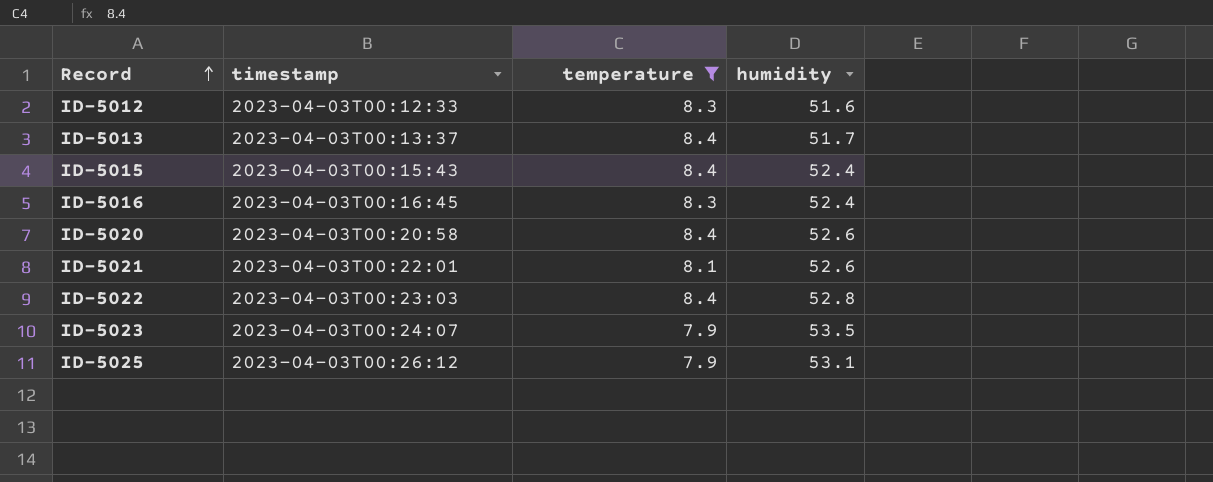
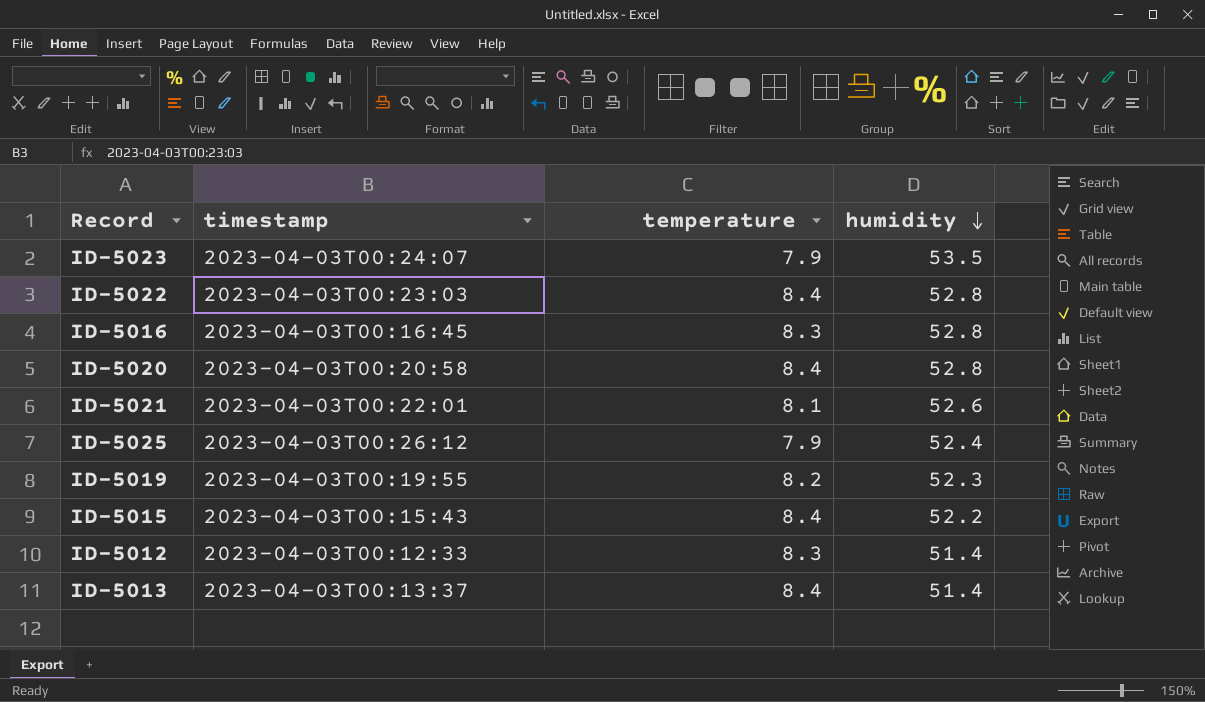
filter: temperature != 8.2 -> none
row order: Record ascending -> humidity descending
ID-5016 | humidity: 52.4 -> 52.8
ID-5020 | humidity: 52.6 -> 52.8
ID-5025 | humidity: 53.1 -> 52.4
ID-5015 | humidity: 52.4 -> 52.2
ID-5012 | humidity: 51.6 -> 51.4
ID-5013 | humidity: 51.7 -> 51.4

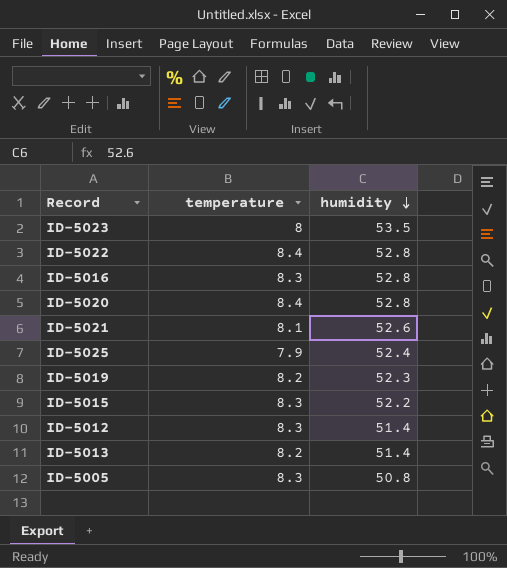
column timestamp | position: 2 -> none
ID-5023 | temperature: 7.9 -> 8
ID-5015 | temperature: 8.4 -> 8.3
ID-5013 | temperature: 8.4 -> 8.2
row ID-5005: none -> 8.3 | 50.8

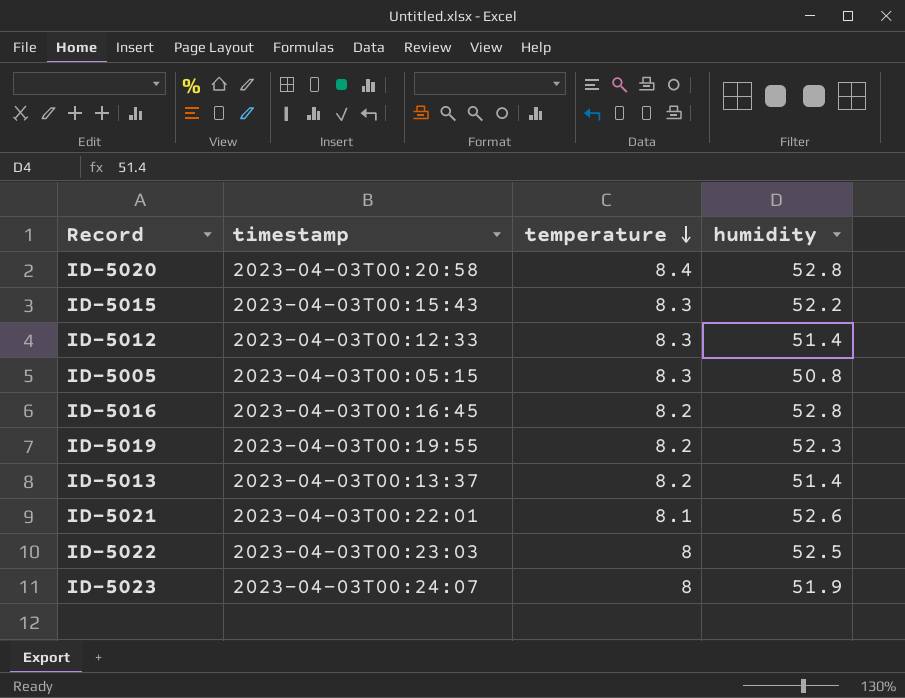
row order: humidity descending -> temperature descending
column timestamp | position: none -> 2
row ID-5025: 7.9 | 52.4 -> none
ID-5016 | temperature: 8.3 -> 8.2
ID-5022 | temperature: 8.4 -> 8
ID-5022 | humidity: 52.8 -> 52.5
ID-5023 | humidity: 53.5 -> 51.9

